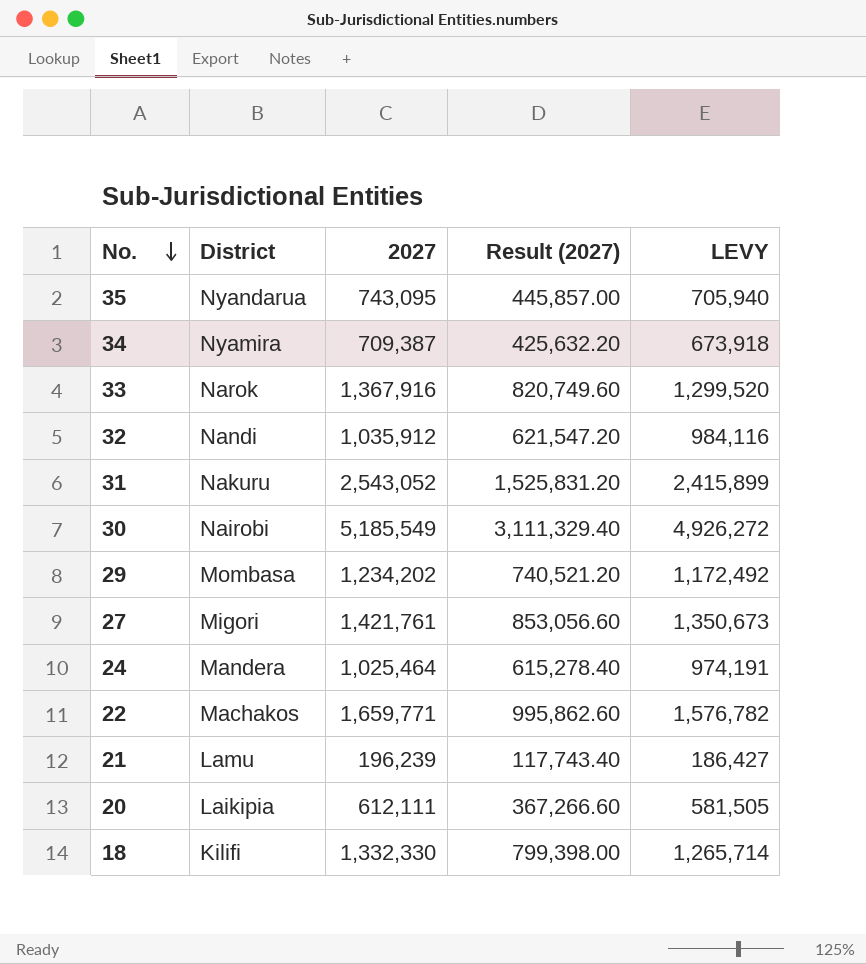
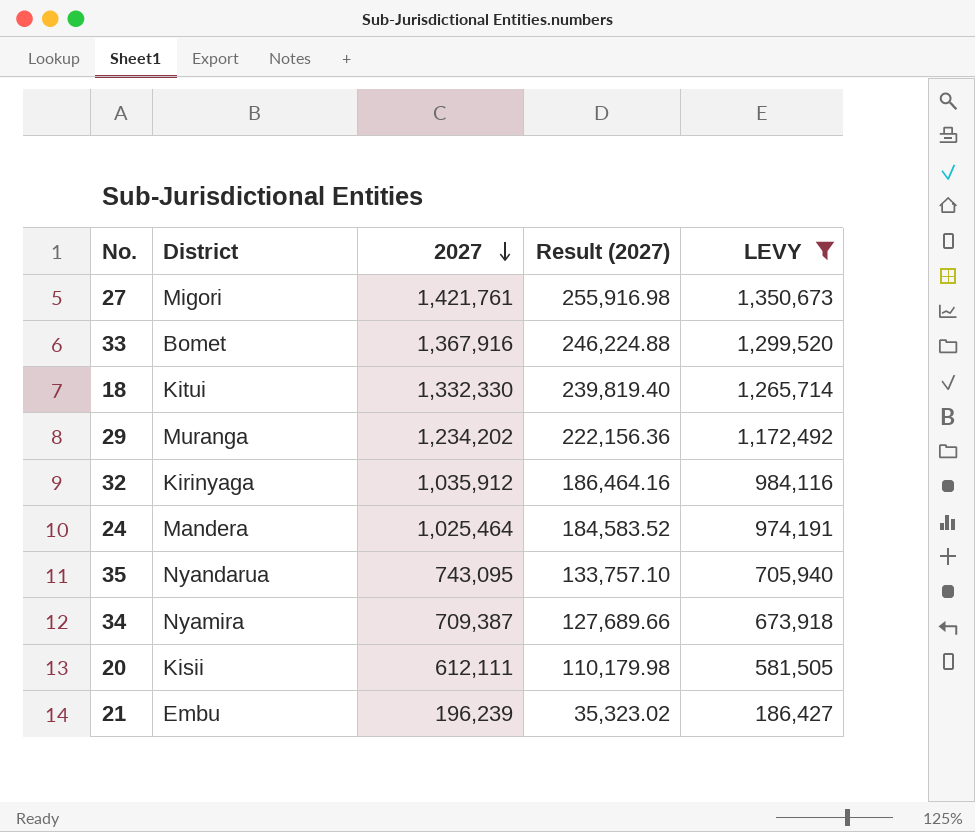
filter: none -> LEVY <= 1,350,673
row order: No. descending -> 2027 descending
column Result (2027) | formula: [2027] * 0.6 -> [2027] * 0.18
33 | District: Narok -> Bomet
18 | District: Kilifi -> Kitui
29 | District: Mombasa -> Muranga
32 | District: Nandi -> Kirinyaga
20 | District: Laikipia -> Kisii
21 | District: Lamu -> Embu

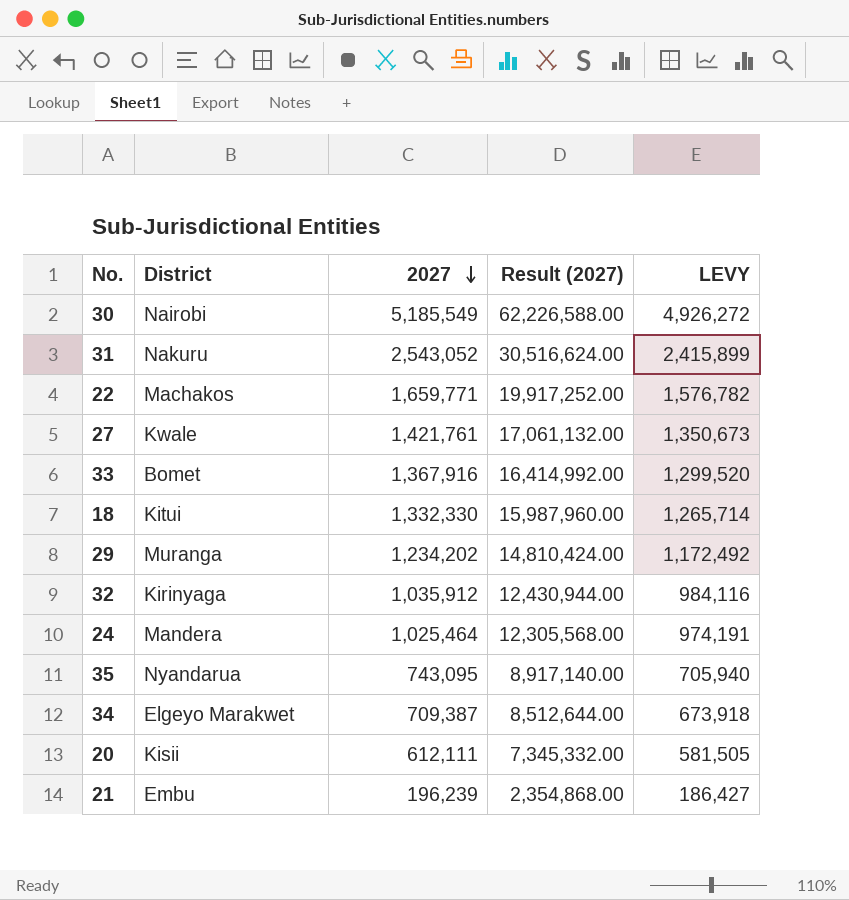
filter: LEVY <= 1,350,673 -> none
column Result (2027) | formula: [2027] * 0.18 -> [2027] * 12
27 | District: Migori -> Kwale
34 | District: Nyamira -> Elgeyo Marakwet

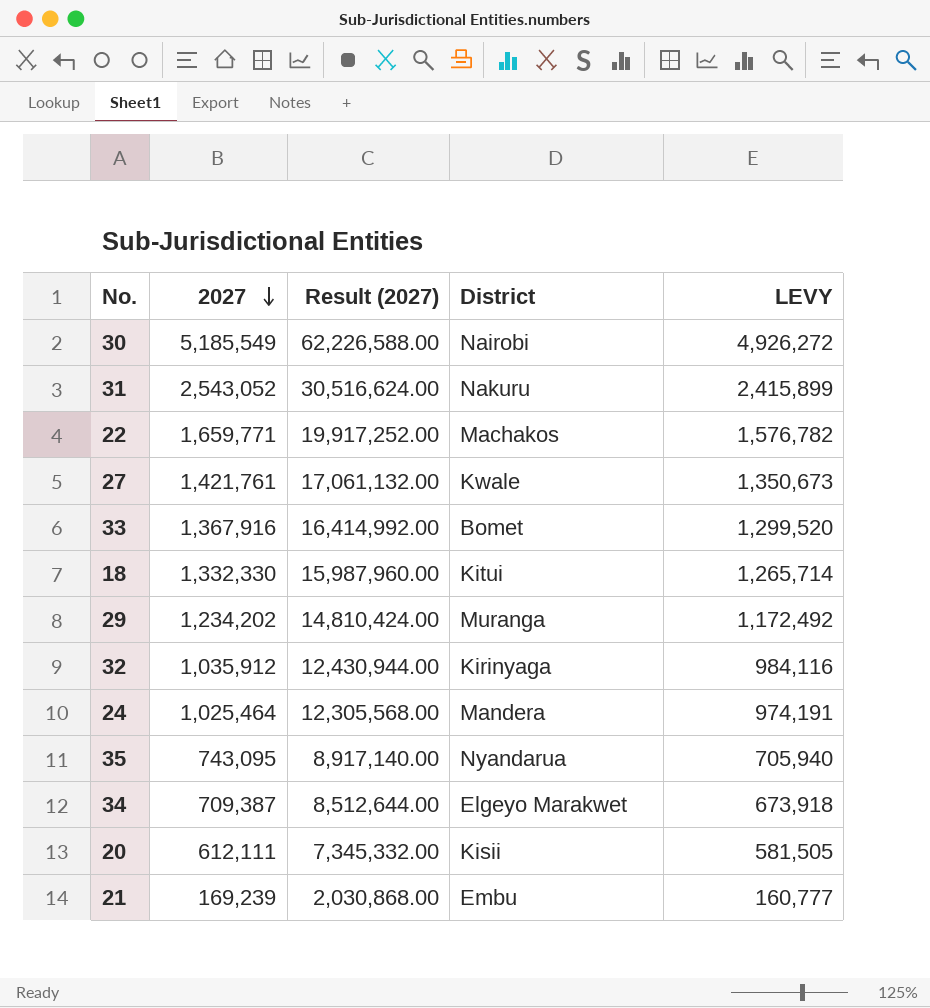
column District | position: 2 -> 4
21 | 2027: 196,239 -> 169,239
21 | Result (2027): 2,354,868.00 -> 2,030,868.00
21 | LEVY: 186,427 -> 160,777

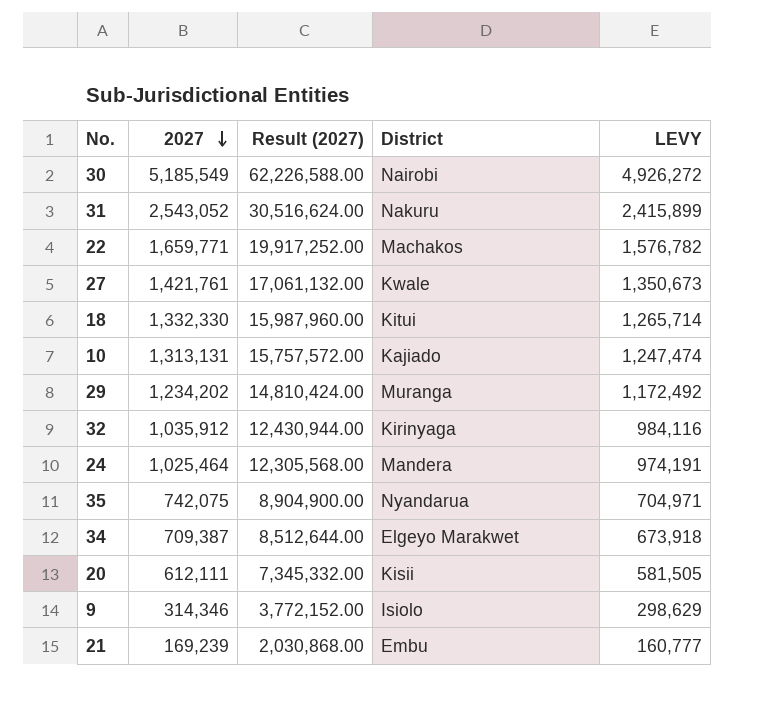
row 33: 1,367,916 | 16,414,992.00 | Bomet | 1,299,520 -> none
row 10: none -> 1,313,131 | 15,757,572.00 | Kajiado | 1,247,474
35 | 2027: 743,095 -> 742,075
35 | Result (2027): 8,917,140.00 -> 8,904,900.00
35 | LEVY: 705,940 -> 704,971
row 9: none -> 314,346 | 3,772,152.00 | Isiolo | 298,629

